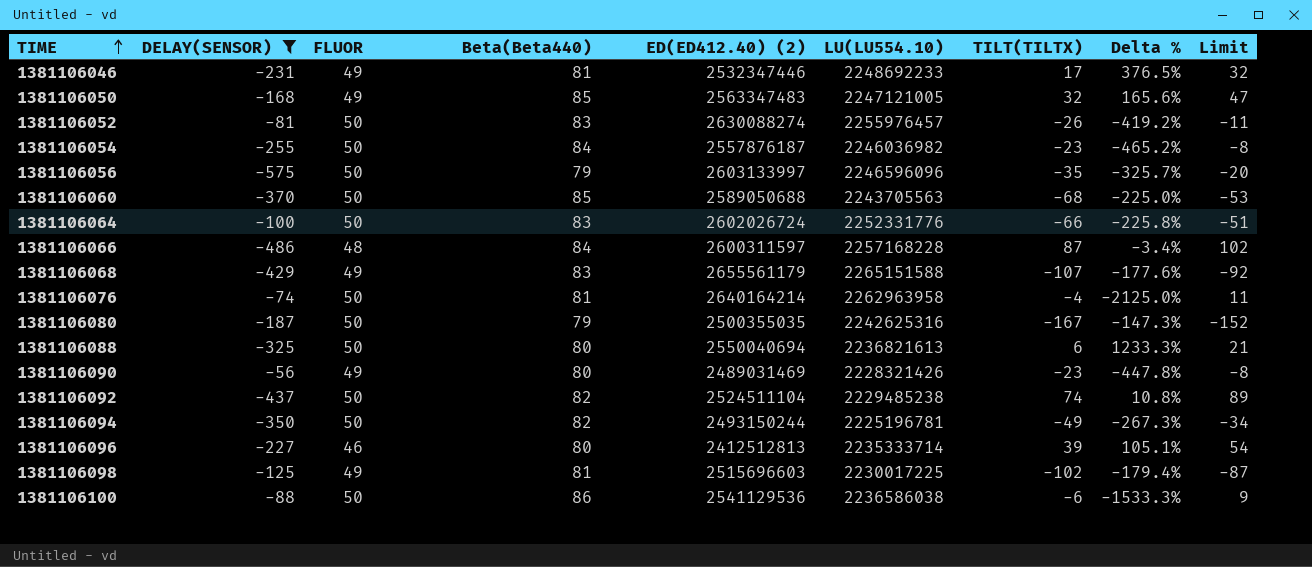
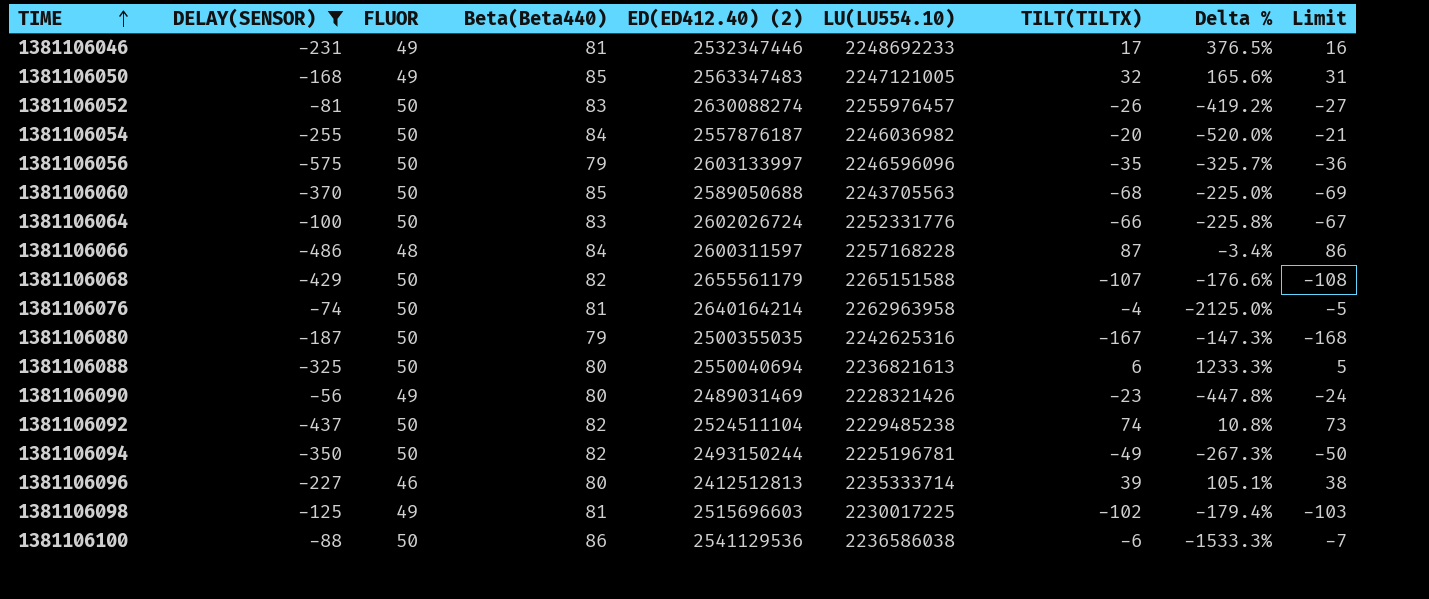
column Limit | formula: [TILT(TILTX)] + 15 -> [TILT(TILTX)] - 1
1381106054 | TILT(TILTX): -23 -> -20
1381106054 | Delta %: -465.2% -> -520.0%
1381106068 | FLUOR: 49 -> 50
1381106068 | Beta(Beta440): 83 -> 82
1381106068 | Delta %: -177.6% -> -176.6%

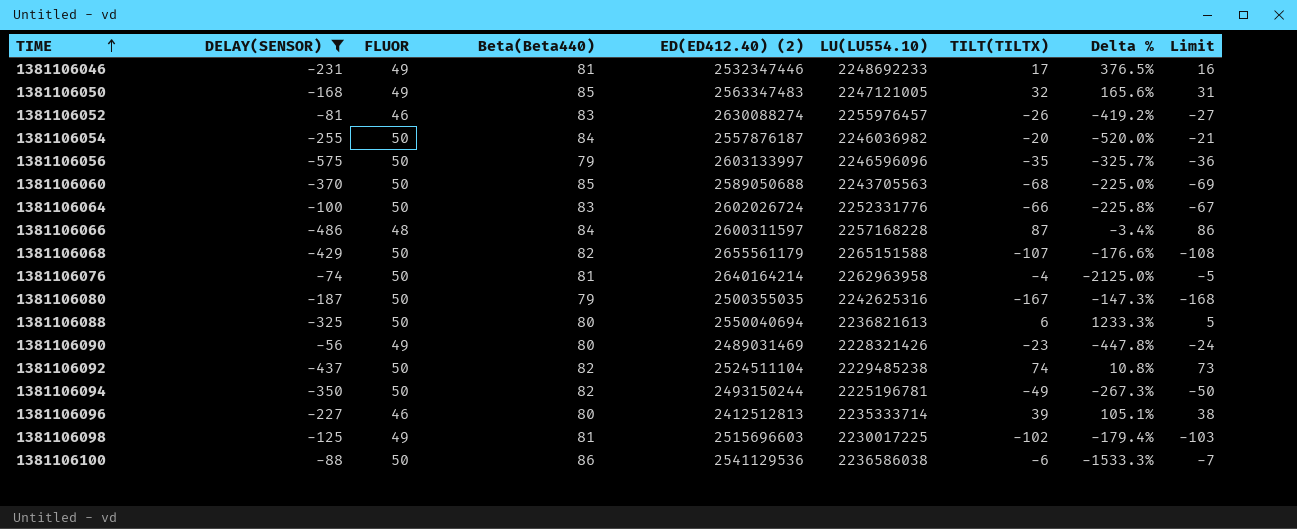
1381106052 | FLUOR: 50 -> 46

